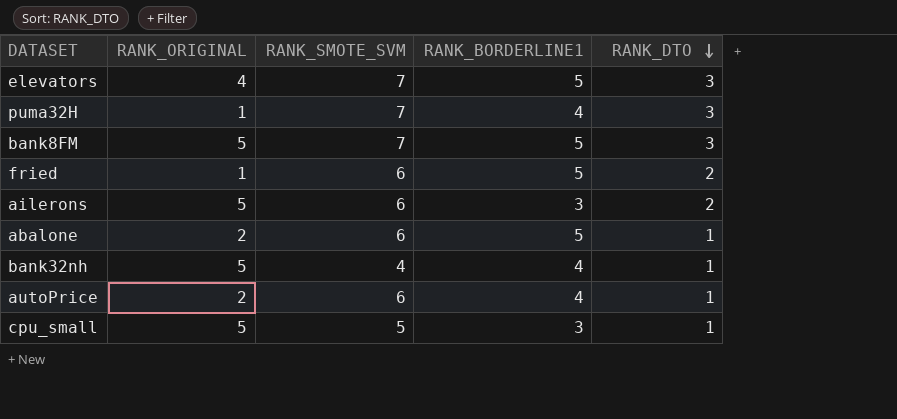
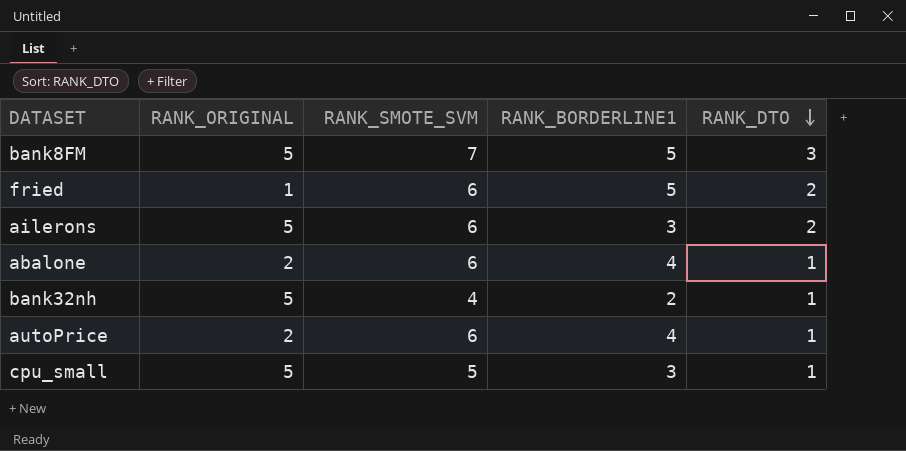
row elevators: 4 | 7 | 5 | 3 -> none
row puma32H: 1 | 7 | 4 | 3 -> none
abalone | RANK_BORDERLINE1: 5 -> 4
bank32nh | RANK_BORDERLINE1: 4 -> 2

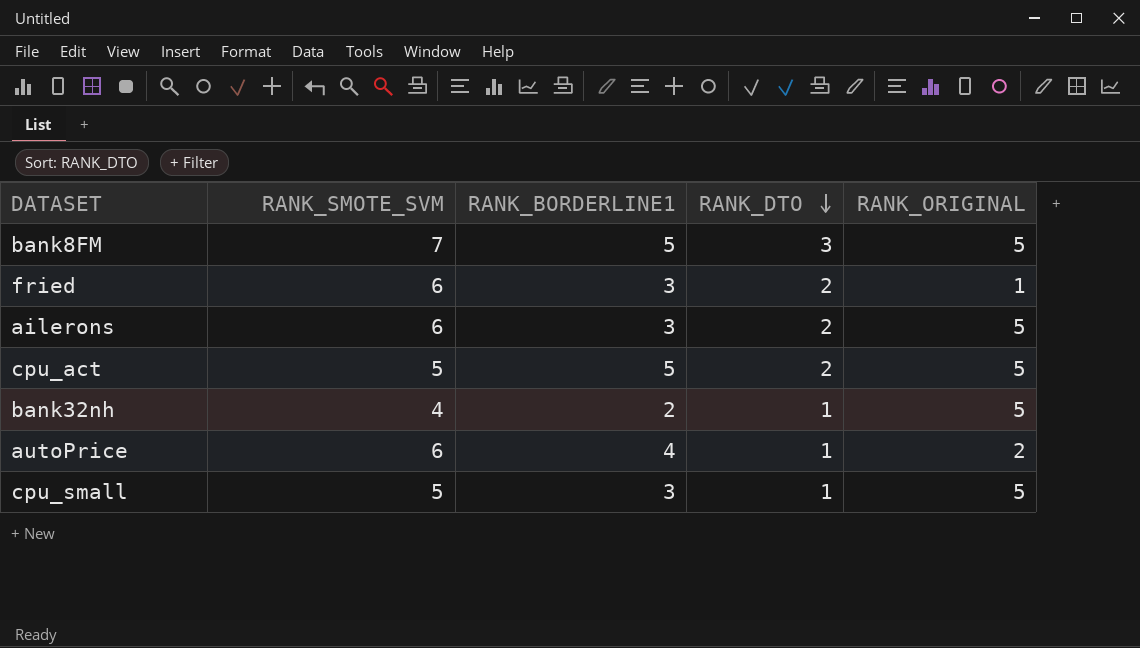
column RANK_ORIGINAL | position: 2 -> 5
row abalone: 2 | 6 | 4 | 1 -> none
fried | RANK_BORDERLINE1: 5 -> 3
row cpu_act: none -> 5 | 5 | 2 | 5

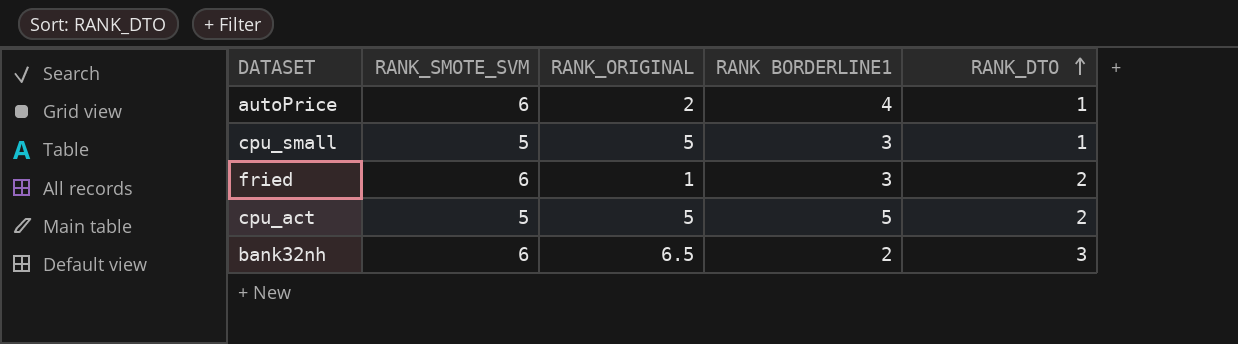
row order: RANK_DTO descending -> RANK_DTO ascending
column RANK_ORIGINAL | position: 5 -> 3
column name: RANK_BORDERLINE1 -> RANK BORDERLINE1
row bank8FM: 7 | 5 | 3 | 5 -> none
row ailerons: 6 | 3 | 2 | 5 -> none
bank32nh | RANK_SMOTE_SVM: 4 -> 6
bank32nh | RANK_ORIGINAL: 5 -> 6.5
bank32nh | RANK_DTO: 1 -> 3

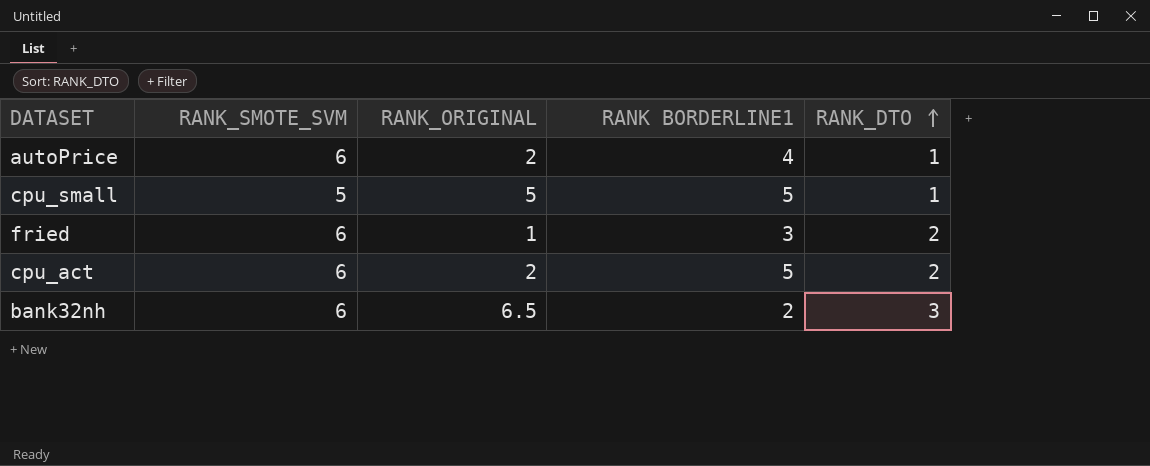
cpu_small | RANK BORDERLINE1: 3 -> 5
cpu_act | RANK_SMOTE_SVM: 5 -> 6
cpu_act | RANK_ORIGINAL: 5 -> 2

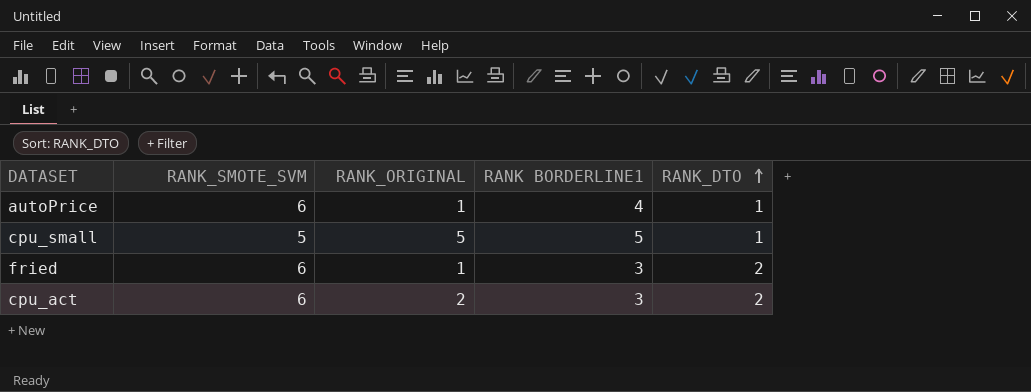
row bank32nh: 6 | 6.5 | 2 | 3 -> none
autoPrice | RANK_ORIGINAL: 2 -> 1
cpu_act | RANK BORDERLINE1: 5 -> 3

